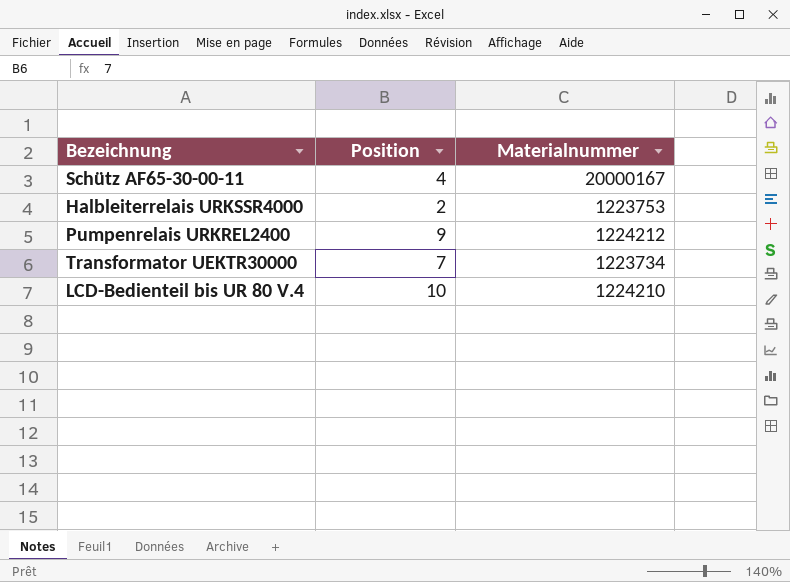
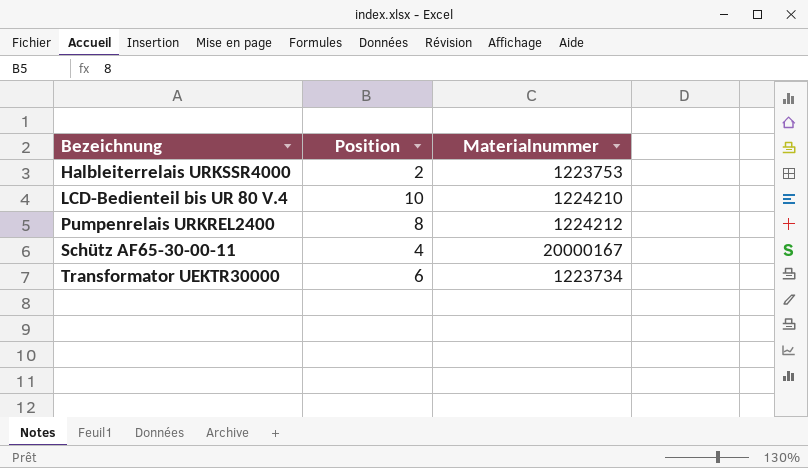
row order: none -> Bezeichnung ascending
Pumpenrelais URKREL2400 | Position: 9 -> 8
Transformator UEKTR30000 | Position: 7 -> 6

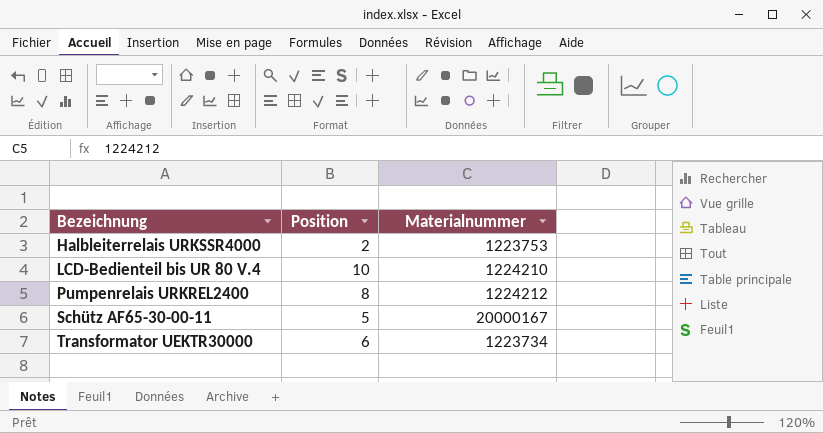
Schütz AF65-30-00-11 | Position: 4 -> 5

